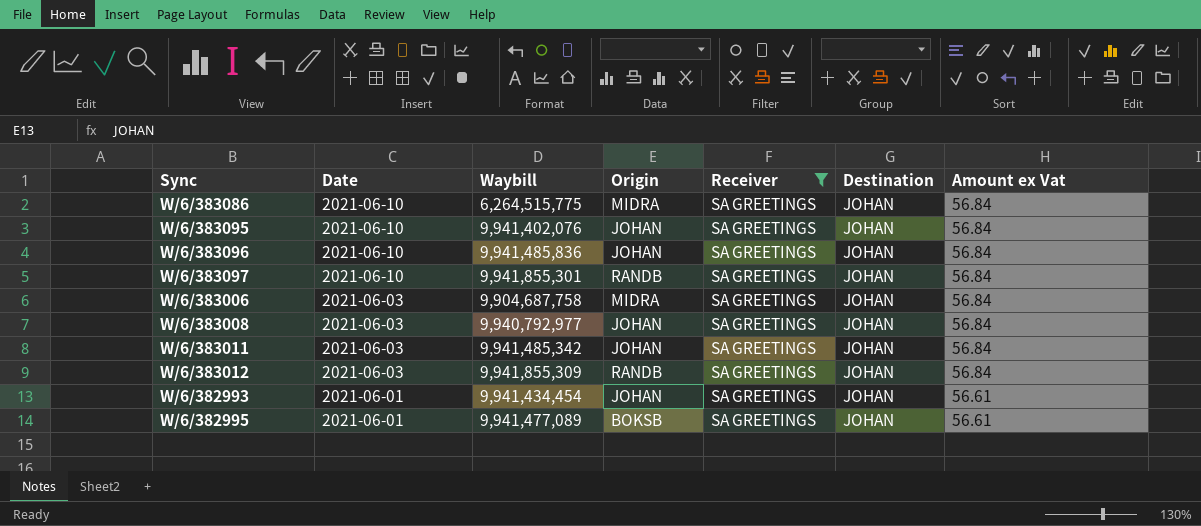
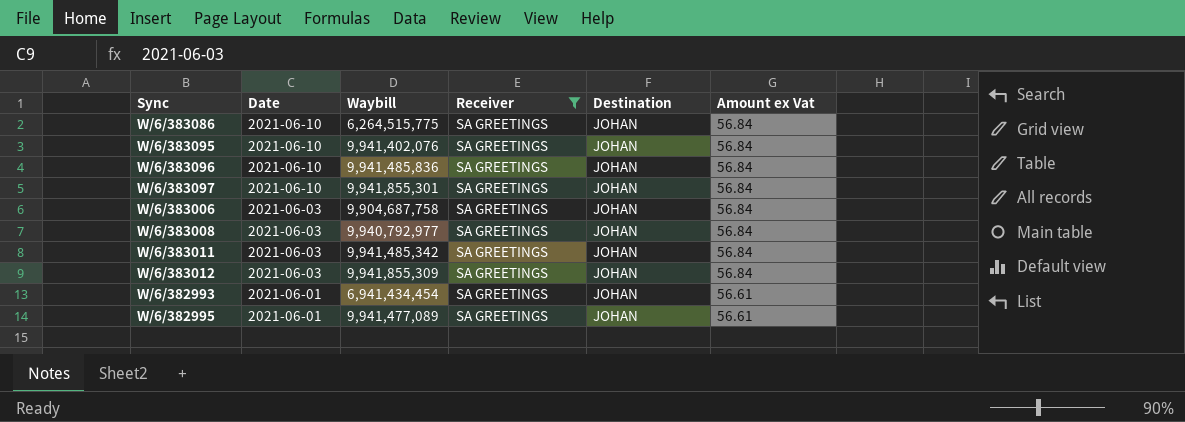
column Origin | position: 4 -> none
W/6/382993 | Waybill: 9,941,434,454 -> 6,941,434,454

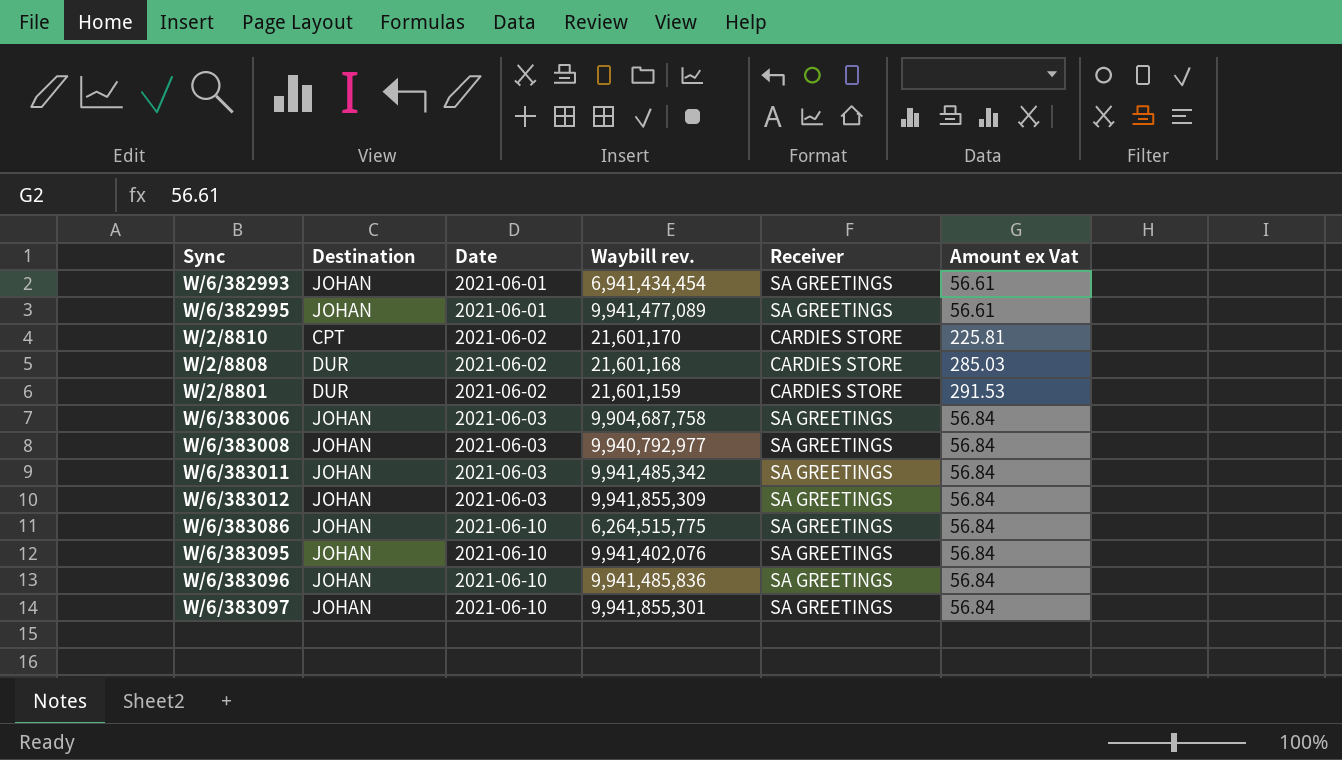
filter: Receiver = SA GREETINGS -> none
row order: Date descending -> Date ascending
column Destination | position: 5 -> 2
column name: Waybill -> Waybill rev.

